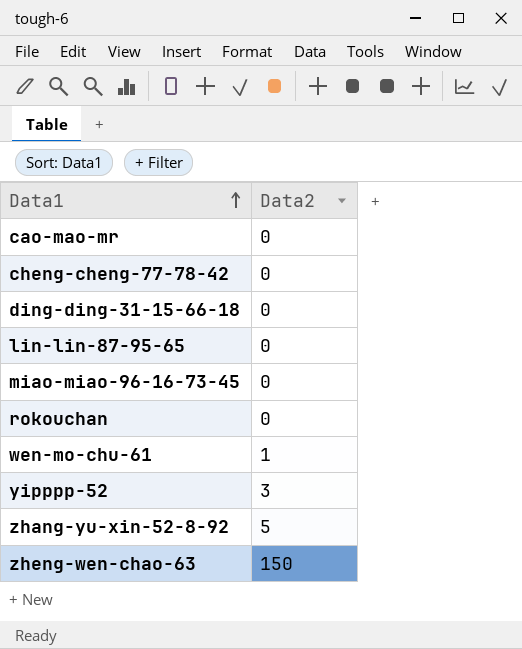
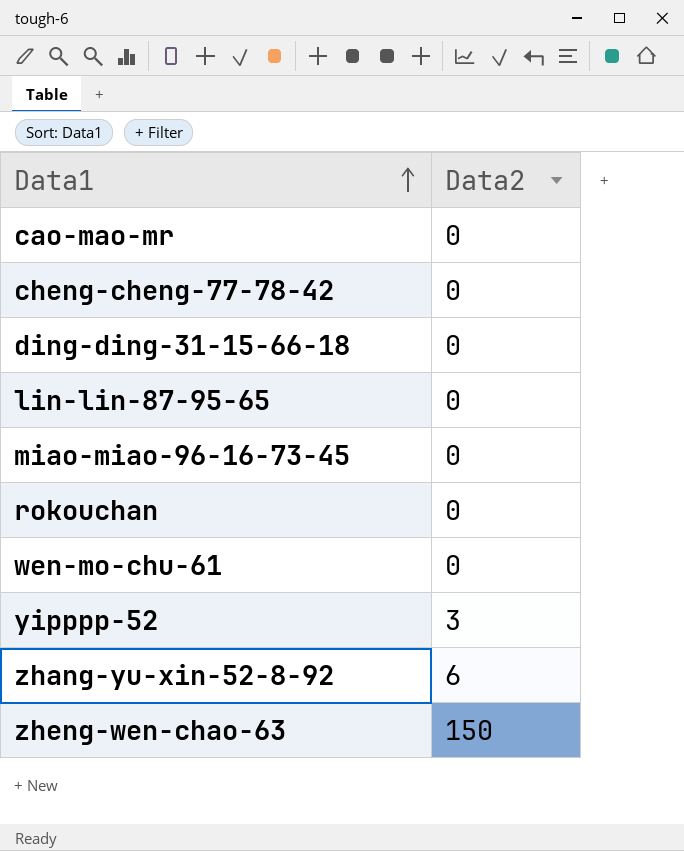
wen-mo-chu-61 | Data2: 1 -> 0
zhang-yu-xin-52-8-92 | Data2: 5 -> 6

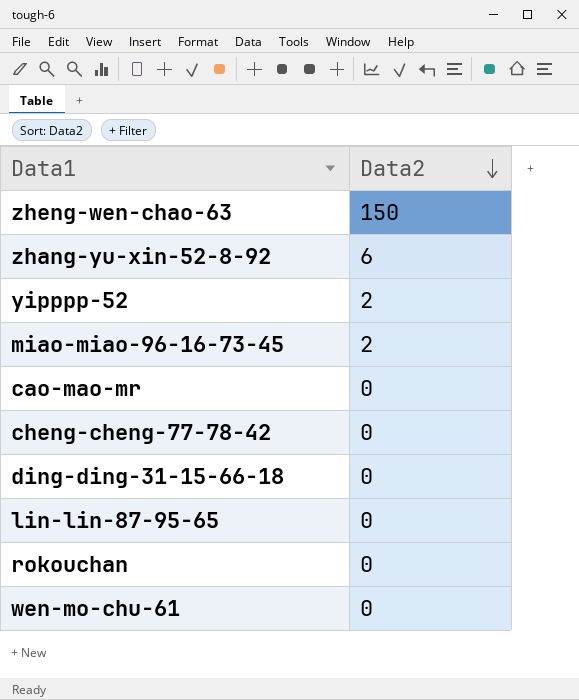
row order: Data1 ascending -> Data2 descending
yipppp-52 | Data2: 3 -> 2
miao-miao-96-16-73-45 | Data2: 0 -> 2

